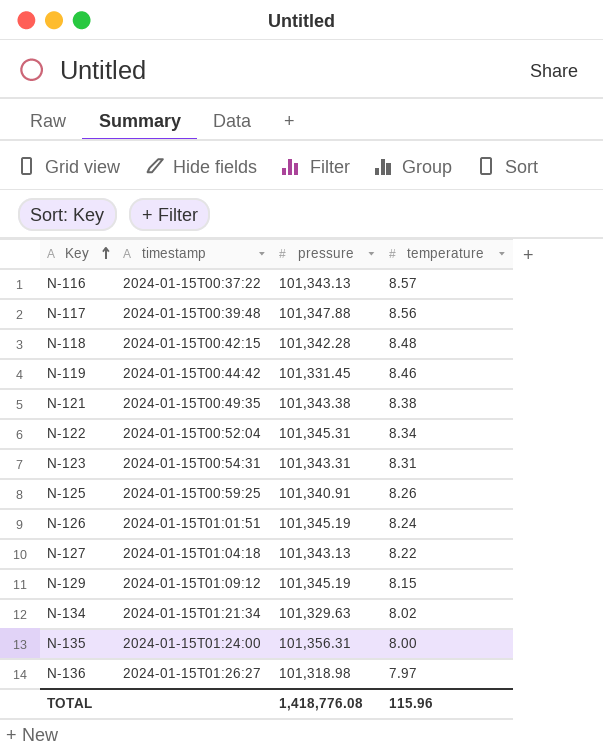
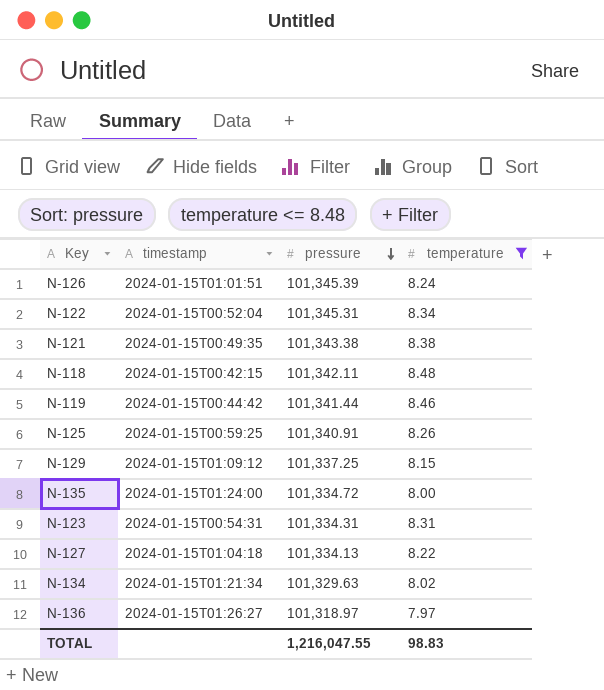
filter: none -> temperature <= 8.48
row order: Key ascending -> pressure descending
N-126 | pressure: 101,345.19 -> 101,345.39
N-118 | pressure: 101,342.28 -> 101,342.11
N-119 | pressure: 101,331.45 -> 101,341.44
N-129 | pressure: 101,345.19 -> 101,337.25
N-135 | pressure: 101,356.31 -> 101,334.72
N-123 | pressure: 101,343.31 -> 101,334.31
N-127 | pressure: 101,343.13 -> 101,334.13
N-136 | pressure: 101,318.98 -> 101,318.97
TOTAL | pressure: 1,418,776.08 -> 1,216,047.55
TOTAL | temperature: 115.96 -> 98.83

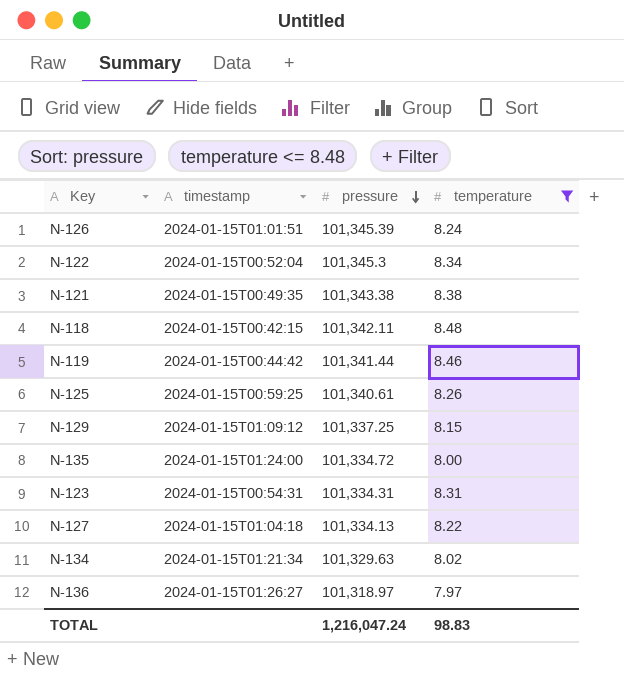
N-122 | pressure: 101,345.31 -> 101,345.3
N-125 | pressure: 101,340.91 -> 101,340.61
TOTAL | pressure: 1,216,047.55 -> 1,216,047.24

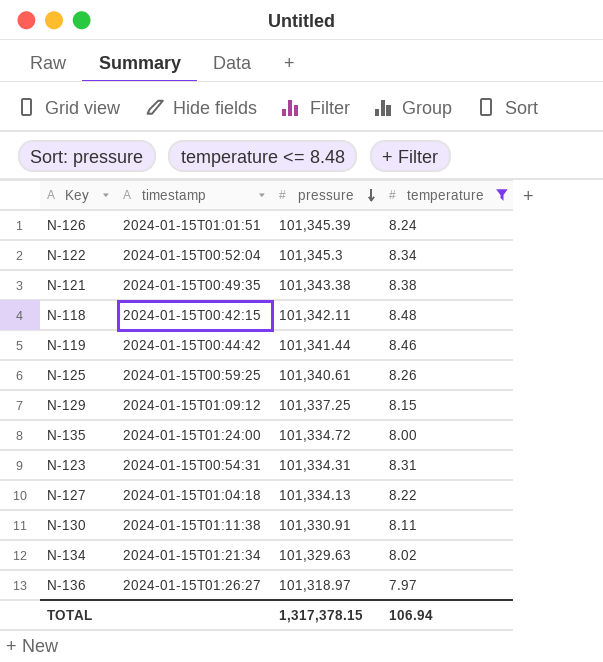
row N-130: none -> 2024-01-15T01:11:38 | 101,330.91 | 8.11
TOTAL | pressure: 1,216,047.24 -> 1,317,378.15
TOTAL | temperature: 98.83 -> 106.94

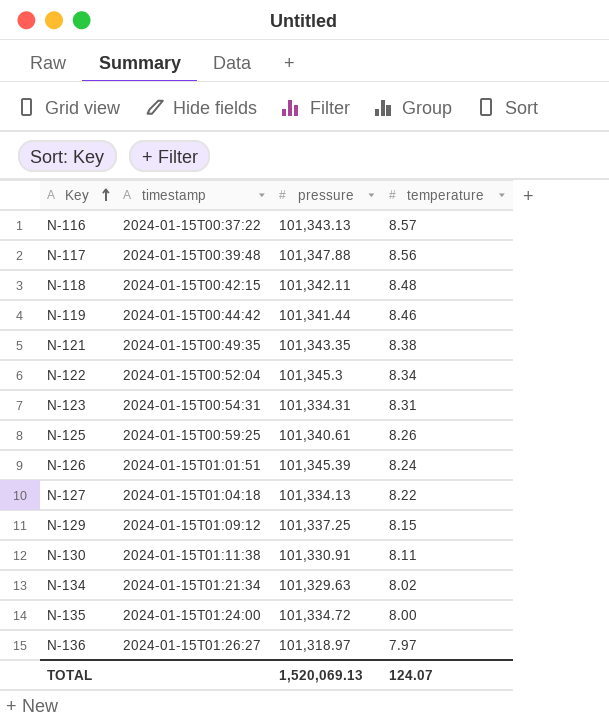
filter: temperature <= 8.48 -> none
row order: pressure descending -> Key ascending
N-121 | pressure: 101,343.38 -> 101,343.35
TOTAL | pressure: 1,317,378.15 -> 1,520,069.13
TOTAL | temperature: 106.94 -> 124.07

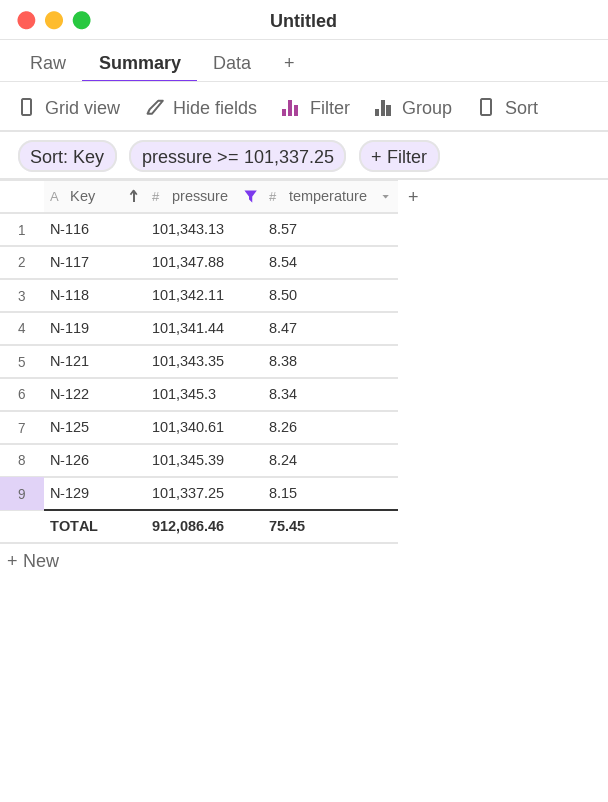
filter: none -> pressure >= 101,337.25
column timestamp | position: 2 -> none
N-117 | temperature: 8.56 -> 8.54
N-118 | temperature: 8.48 -> 8.50
N-119 | temperature: 8.46 -> 8.47
TOTAL | pressure: 1,520,069.13 -> 912,086.46
TOTAL | temperature: 124.07 -> 75.45

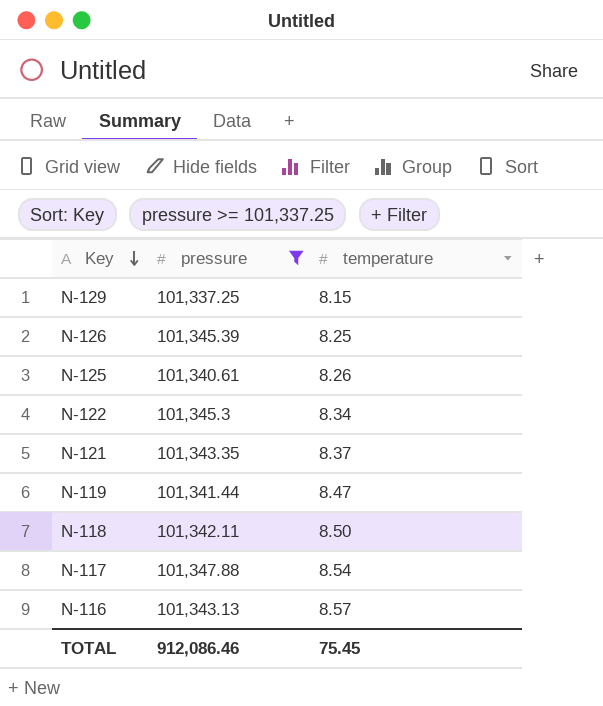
row order: Key ascending -> Key descending
N-126 | temperature: 8.24 -> 8.25
N-121 | temperature: 8.38 -> 8.37

